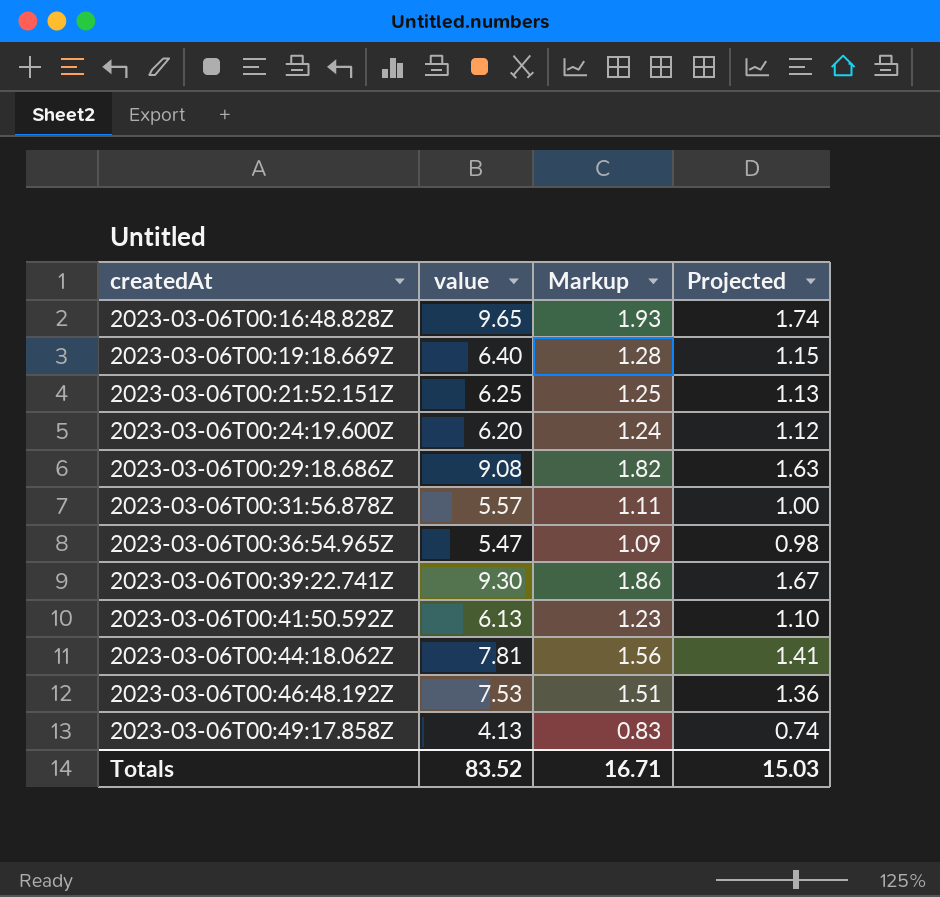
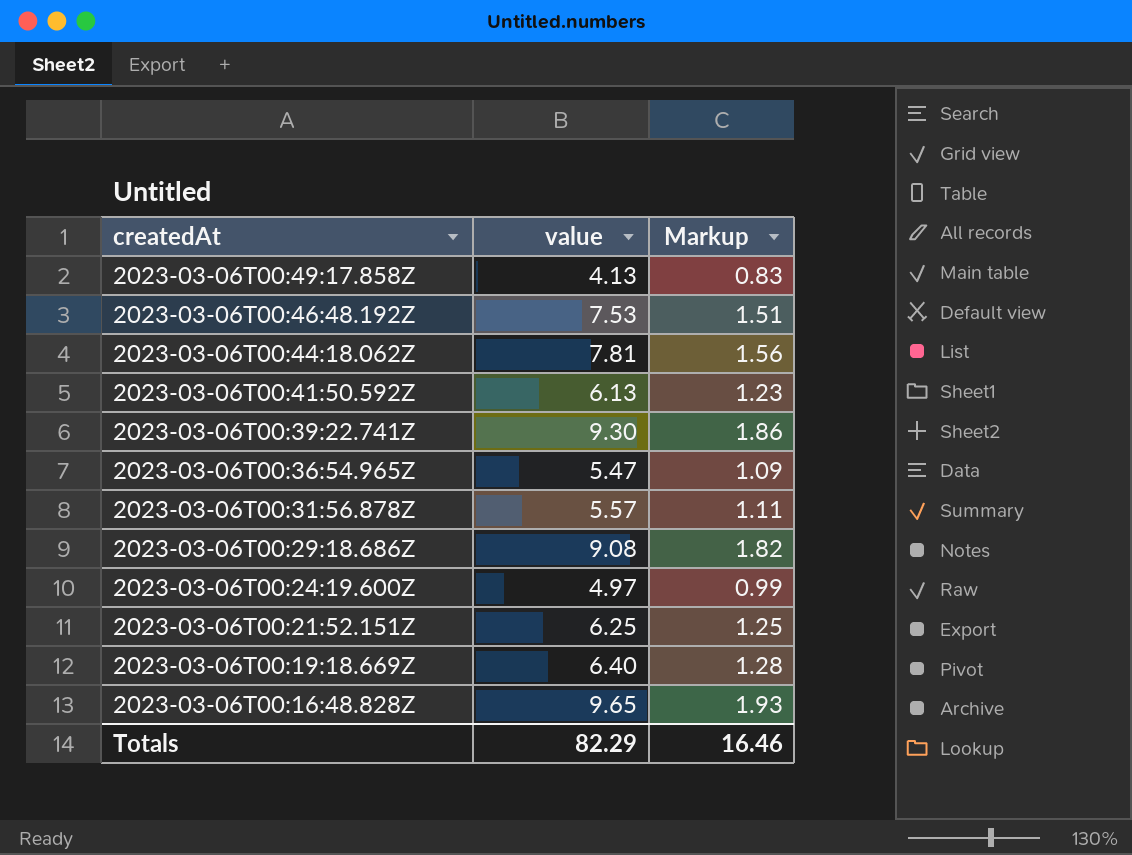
row order: createdAt ascending -> createdAt descending
column Projected | formula: [value] * 0.18 -> none
2023-03-06T00:24:19.600Z | value: 6.20 -> 4.97
2023-03-06T00:24:19.600Z | Markup: 1.24 -> 0.99
Totals | value: 83.52 -> 82.29
Totals | Markup: 16.71 -> 16.46

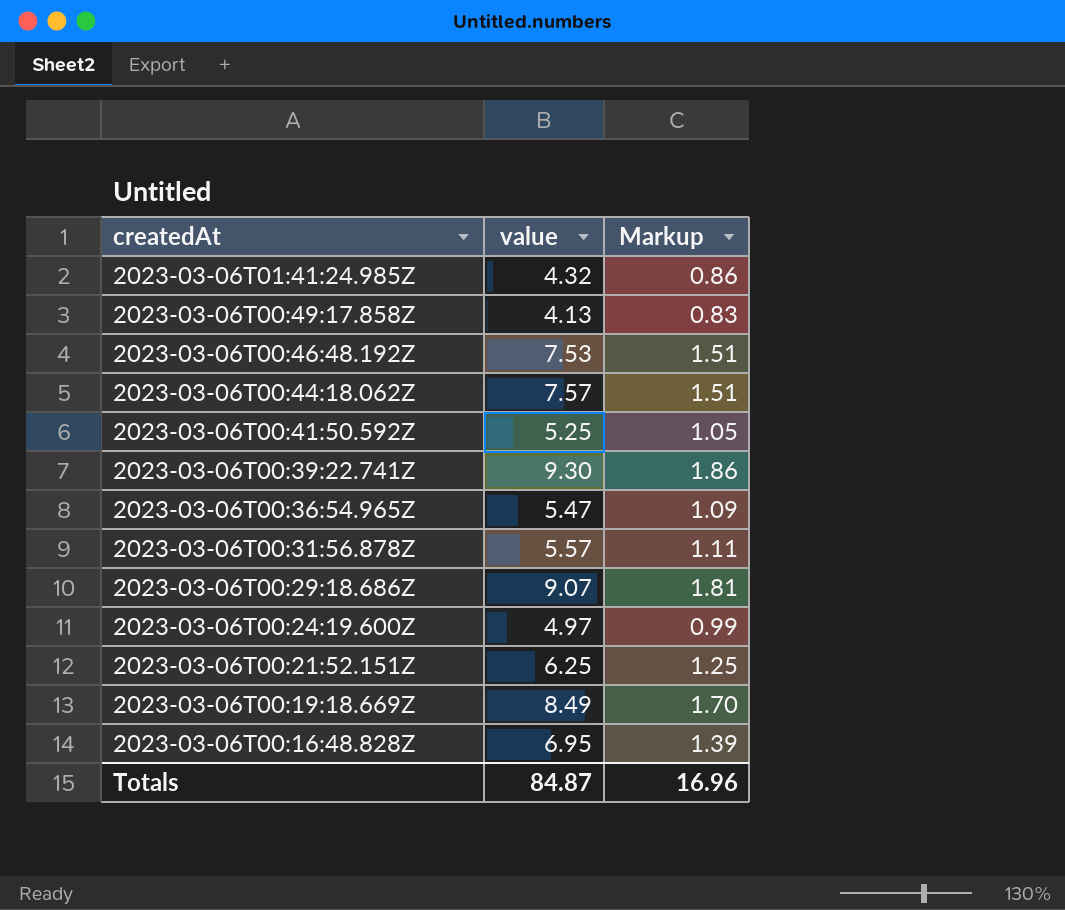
row 2023-03-06T01:41:24.985Z: none -> 4.32 | 0.86
2023-03-06T00:44:18.062Z | value: 7.81 -> 7.57
2023-03-06T00:44:18.062Z | Markup: 1.56 -> 1.51
2023-03-06T00:41:50.592Z | value: 6.13 -> 5.25
2023-03-06T00:41:50.592Z | Markup: 1.23 -> 1.05
2023-03-06T00:29:18.686Z | value: 9.08 -> 9.07
2023-03-06T00:29:18.686Z | Markup: 1.82 -> 1.81
2023-03-06T00:19:18.669Z | value: 6.40 -> 8.49
2023-03-06T00:19:18.669Z | Markup: 1.28 -> 1.70
2023-03-06T00:16:48.828Z | value: 9.65 -> 6.95
2023-03-06T00:16:48.828Z | Markup: 1.93 -> 1.39
Totals | value: 82.29 -> 84.87
Totals | Markup: 16.46 -> 16.96

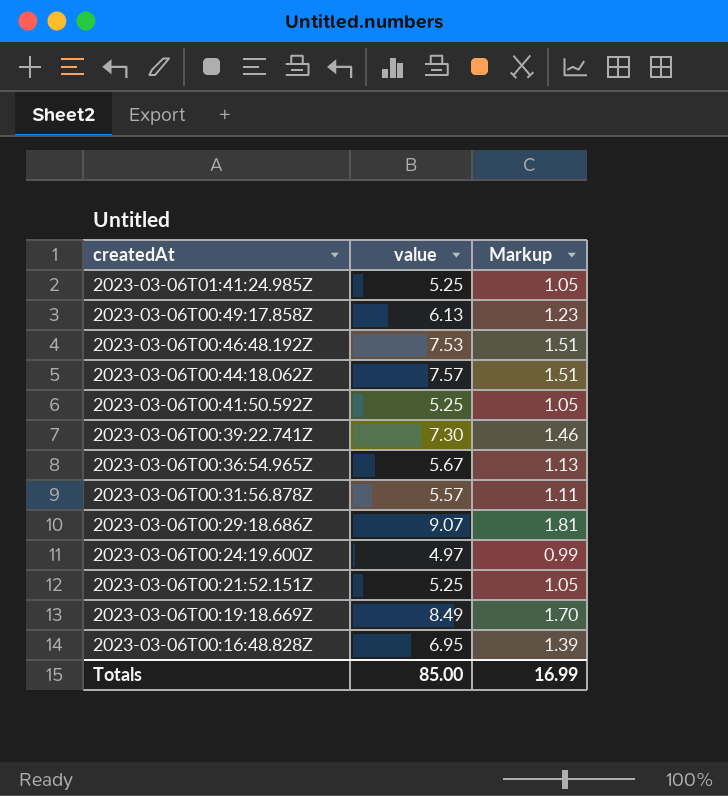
2023-03-06T01:41:24.985Z | value: 4.32 -> 5.25
2023-03-06T01:41:24.985Z | Markup: 0.86 -> 1.05
2023-03-06T00:49:17.858Z | value: 4.13 -> 6.13
2023-03-06T00:49:17.858Z | Markup: 0.83 -> 1.23
2023-03-06T00:39:22.741Z | value: 9.30 -> 7.30
2023-03-06T00:39:22.741Z | Markup: 1.86 -> 1.46
2023-03-06T00:36:54.965Z | value: 5.47 -> 5.67
2023-03-06T00:36:54.965Z | Markup: 1.09 -> 1.13
2023-03-06T00:21:52.151Z | value: 6.25 -> 5.25
2023-03-06T00:21:52.151Z | Markup: 1.25 -> 1.05
Totals | value: 84.87 -> 85.00
Totals | Markup: 16.96 -> 16.99

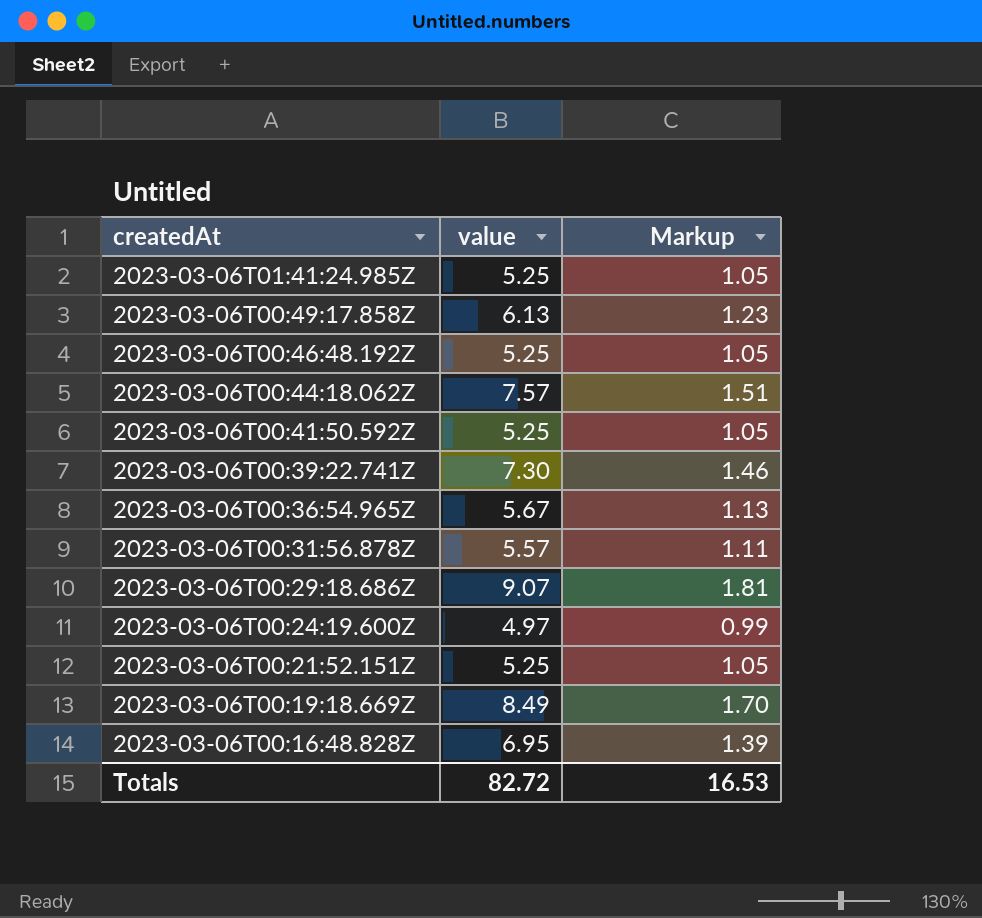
2023-03-06T00:46:48.192Z | value: 7.53 -> 5.25
2023-03-06T00:46:48.192Z | Markup: 1.51 -> 1.05
Totals | value: 85.00 -> 82.72
Totals | Markup: 16.99 -> 16.53

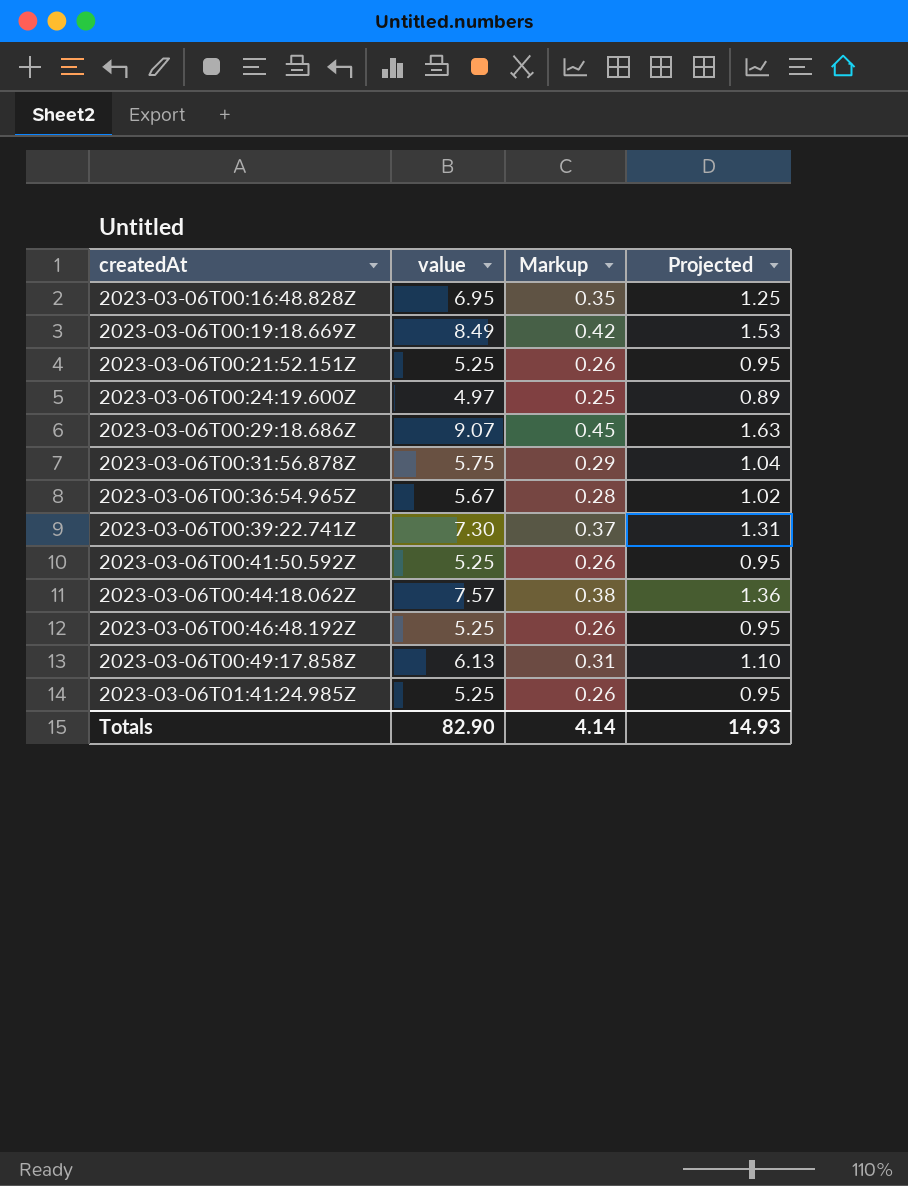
row order: createdAt descending -> createdAt ascending
column Markup | formula: [value] * 0.2 -> [value] * 0.05
column Projected | formula: none -> [value] * 0.18
2023-03-06T00:31:56.878Z | value: 5.57 -> 5.75
Totals | value: 82.72 -> 82.90
Totals | Markup: 16.53 -> 4.14

